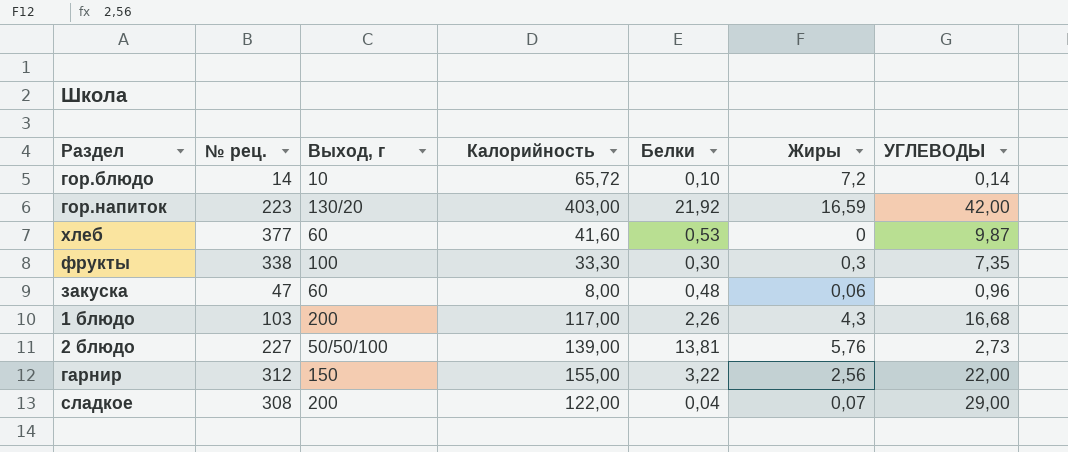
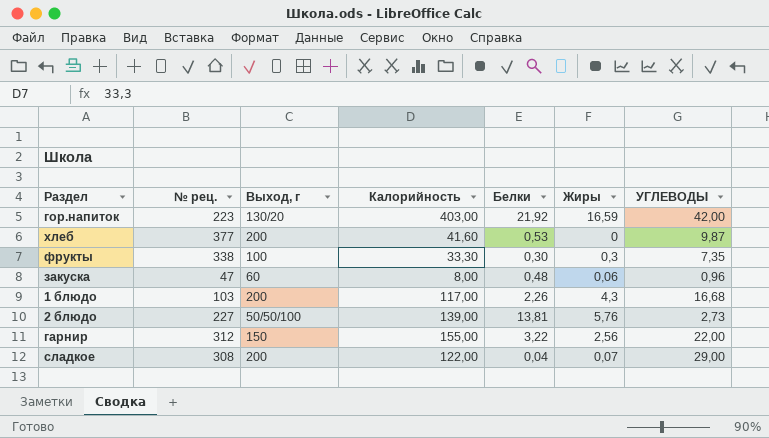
row гор.блюдо: 14 | 10 | 65,72 | 0,10 | 7,2 | 0,14 -> none
хлеб | Выход, г: 60 -> 200

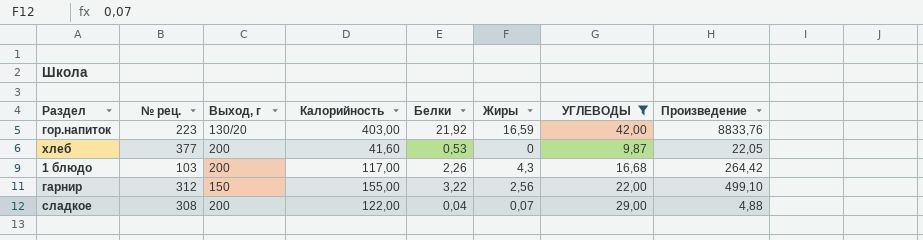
filter: none -> УГЛЕВОДЫ >= 9,87
column Произведение | formula: none -> [Калорийность] * [Белки]

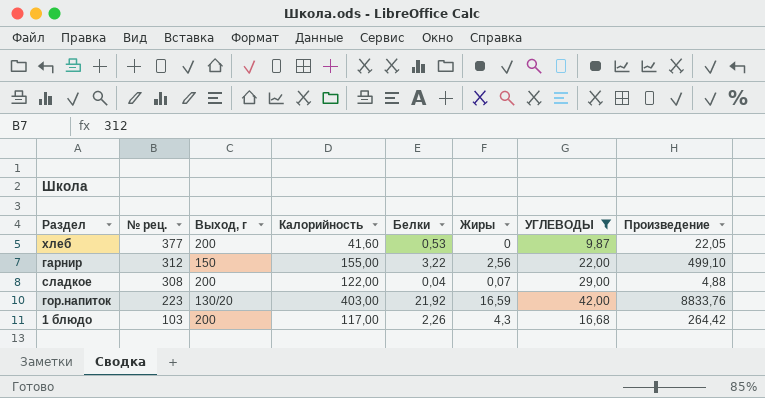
row order: none -> № рец. descending

